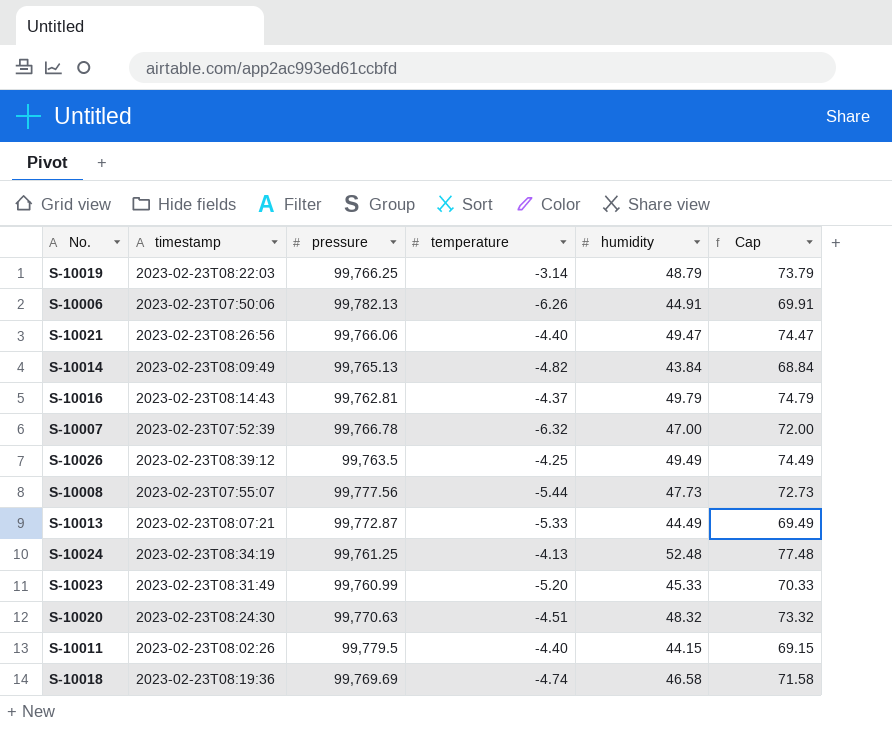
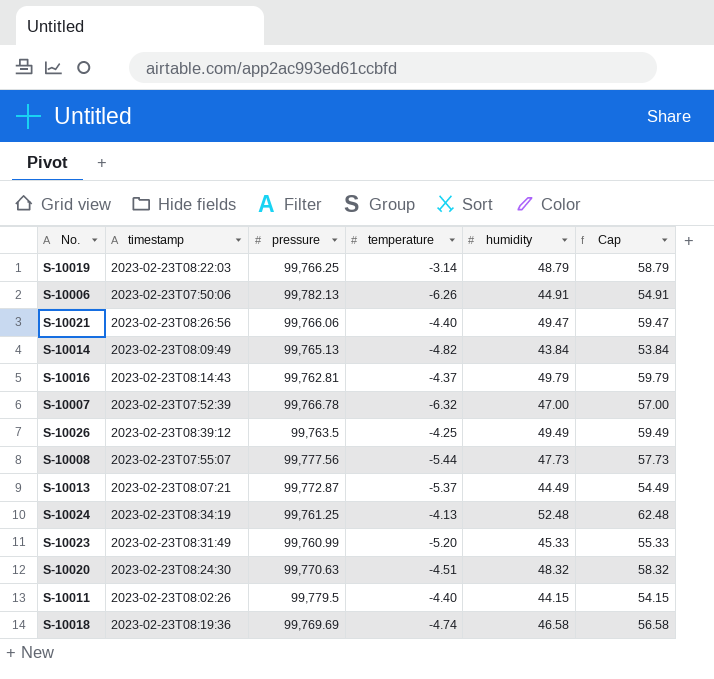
column Cap | formula: [humidity] + 25 -> [humidity] + 10
S-10013 | temperature: -5.33 -> -5.37

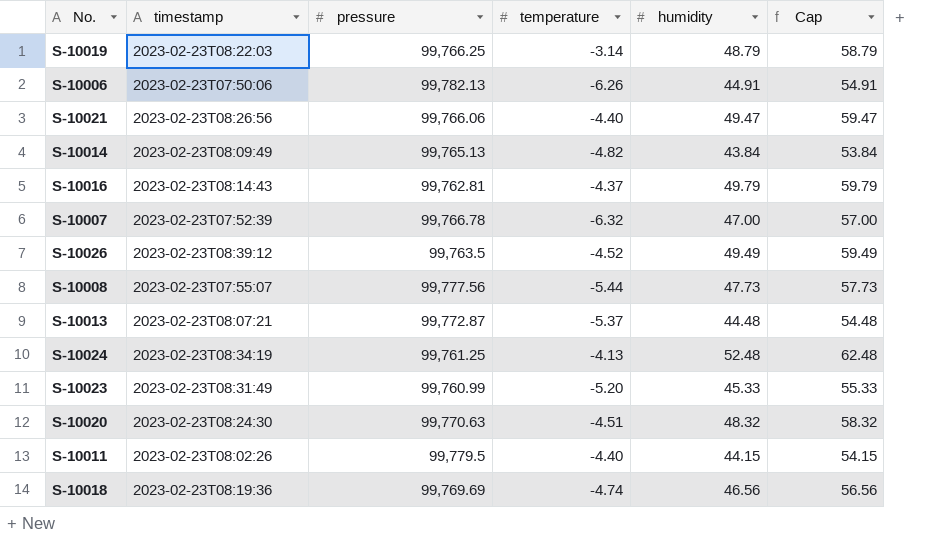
S-10026 | temperature: -4.25 -> -4.52
S-10013 | humidity: 44.49 -> 44.48
S-10013 | Cap: 54.49 -> 54.48
S-10018 | humidity: 46.58 -> 46.56
S-10018 | Cap: 56.58 -> 56.56

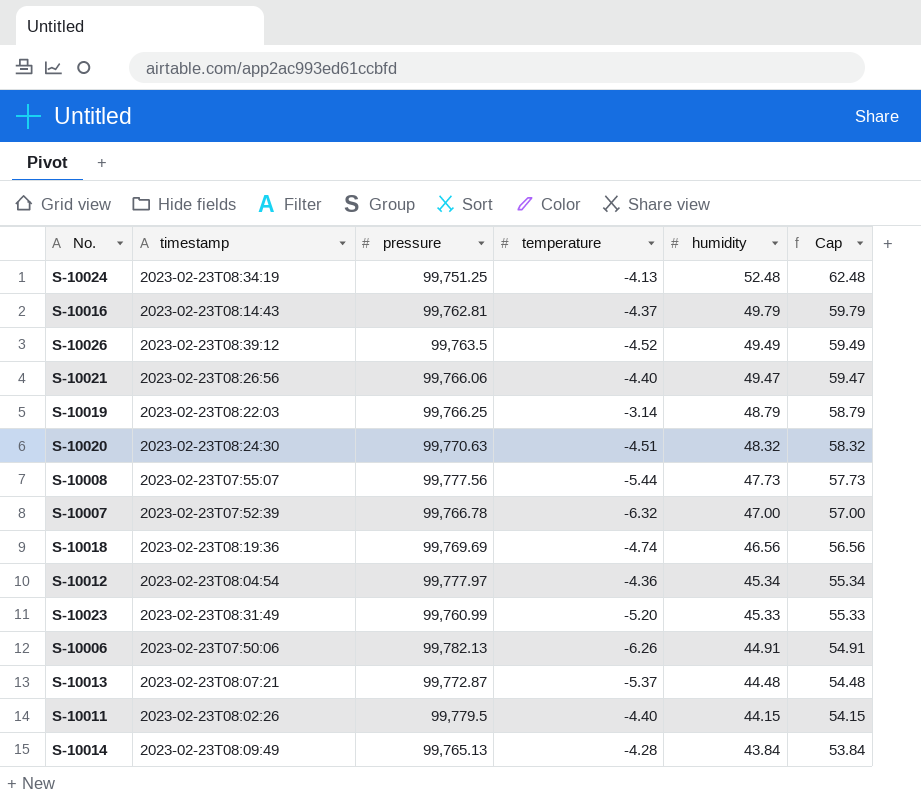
row order: none -> humidity descending
S-10024 | pressure: 99,761.25 -> 99,751.25
row S-10012: none -> 2023-02-23T08:04:54 | 99,777.97 | -4.36 | 45.34 | 55.34
S-10014 | temperature: -4.82 -> -4.28

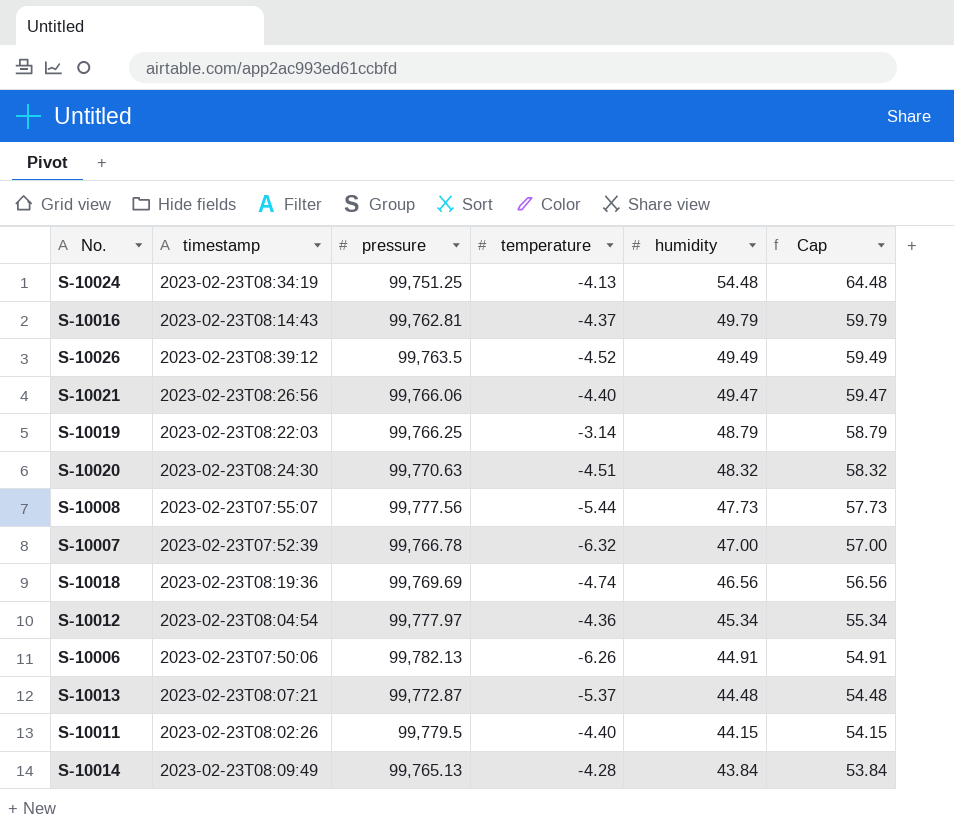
row S-10023: 2023-02-23T08:31:49 | 99,760.99 | -5.20 | 45.33 | 55.33 -> none
S-10024 | humidity: 52.48 -> 54.48
S-10024 | Cap: 62.48 -> 64.48

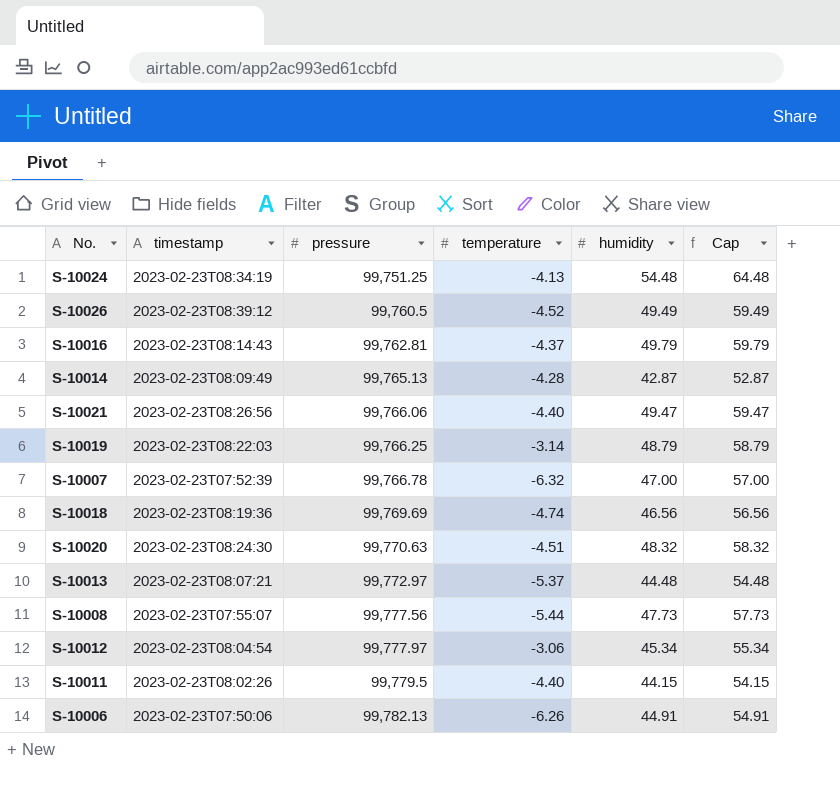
row order: humidity descending -> pressure ascending
S-10026 | pressure: 99,763.5 -> 99,760.5
S-10014 | humidity: 43.84 -> 42.87
S-10014 | Cap: 53.84 -> 52.87
S-10013 | pressure: 99,772.87 -> 99,772.97
S-10012 | temperature: -4.36 -> -3.06

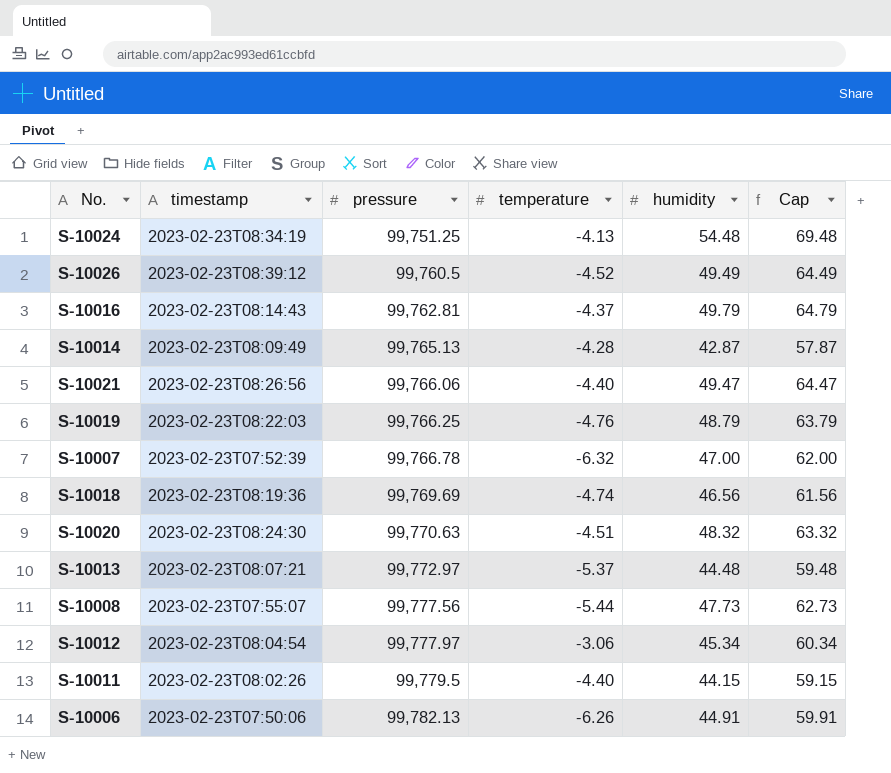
column Cap | formula: [humidity] + 10 -> [humidity] + 15
S-10019 | temperature: -3.14 -> -4.76

